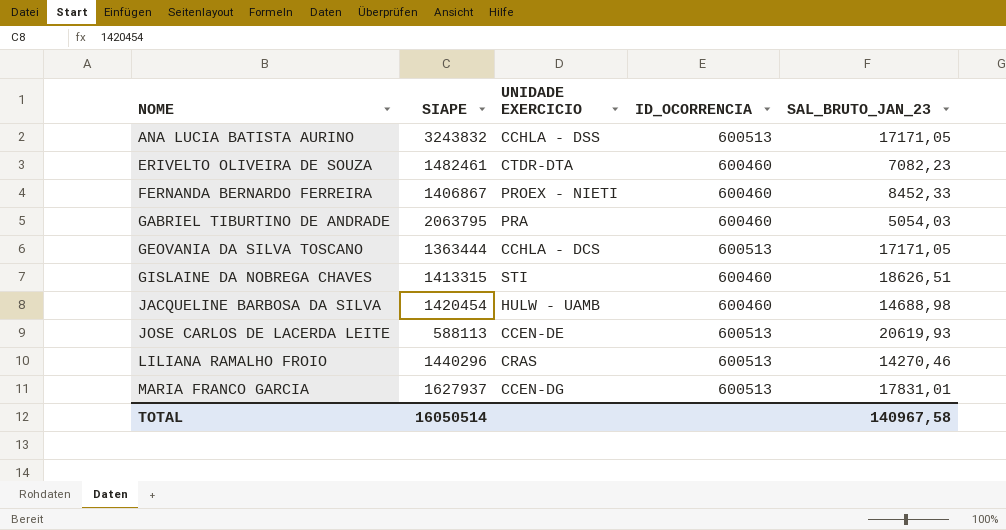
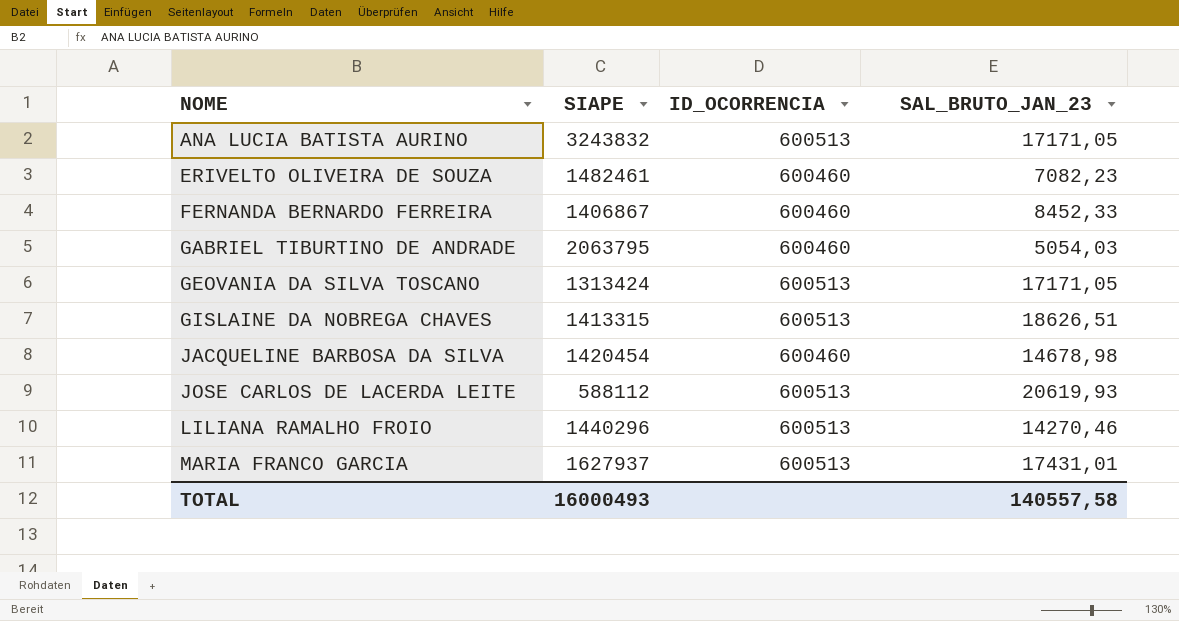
column UNIDADE EXERCICIO | position: 3 -> none
GEOVANIA DA SILVA TOSCANO | SIAPE: 1363444 -> 1313424
GISLAINE DA NOBREGA CHAVES | ID_OCORRENCIA: 600460 -> 600513
JACQUELINE BARBOSA DA SILVA | SAL_BRUTO_JAN_23: 14688,98 -> 14678,98
JOSE CARLOS DE LACERDA LEITE | SIAPE: 588113 -> 588112
MARIA FRANCO GARCIA | SAL_BRUTO_JAN_23: 17831,01 -> 17431,01
TOTAL | SIAPE: 16050514 -> 16000493
TOTAL | SAL_BRUTO_JAN_23: 140967,58 -> 140557,58

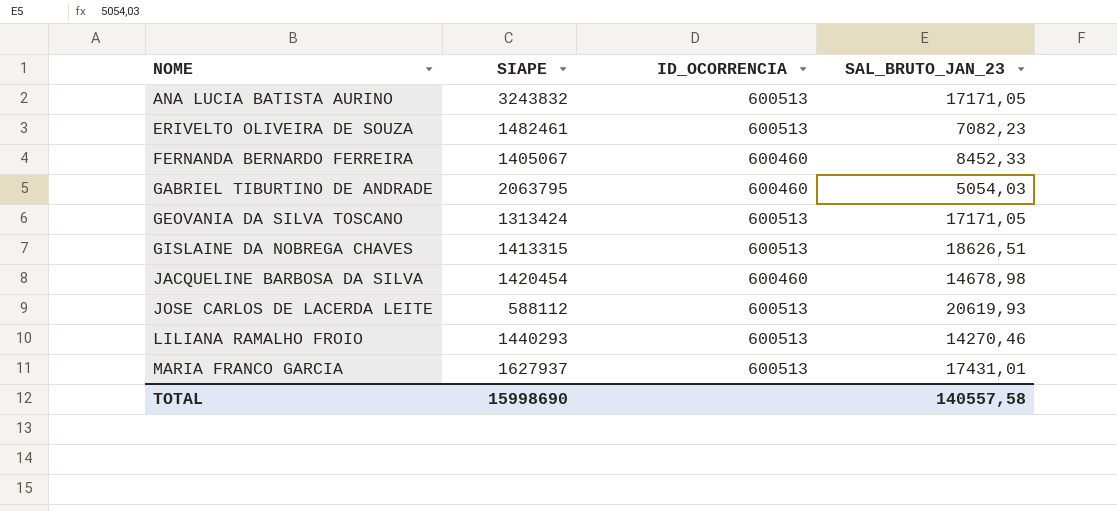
ERIVELTO OLIVEIRA DE SOUZA | ID_OCORRENCIA: 600460 -> 600513
FERNANDA BERNARDO FERREIRA | SIAPE: 1406867 -> 1405067
LILIANA RAMALHO FROIO | SIAPE: 1440296 -> 1440293
TOTAL | SIAPE: 16000493 -> 15998690

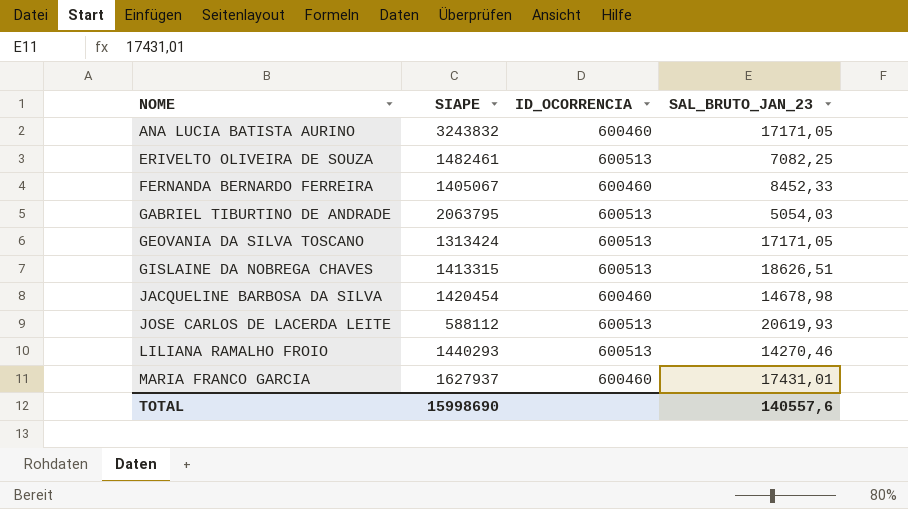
ANA LUCIA BATISTA AURINO | ID_OCORRENCIA: 600513 -> 600460
ERIVELTO OLIVEIRA DE SOUZA | SAL_BRUTO_JAN_23: 7082,23 -> 7082,25
GABRIEL TIBURTINO DE ANDRADE | ID_OCORRENCIA: 600460 -> 600513
MARIA FRANCO GARCIA | ID_OCORRENCIA: 600513 -> 600460
TOTAL | SAL_BRUTO_JAN_23: 140557,58 -> 140557,6

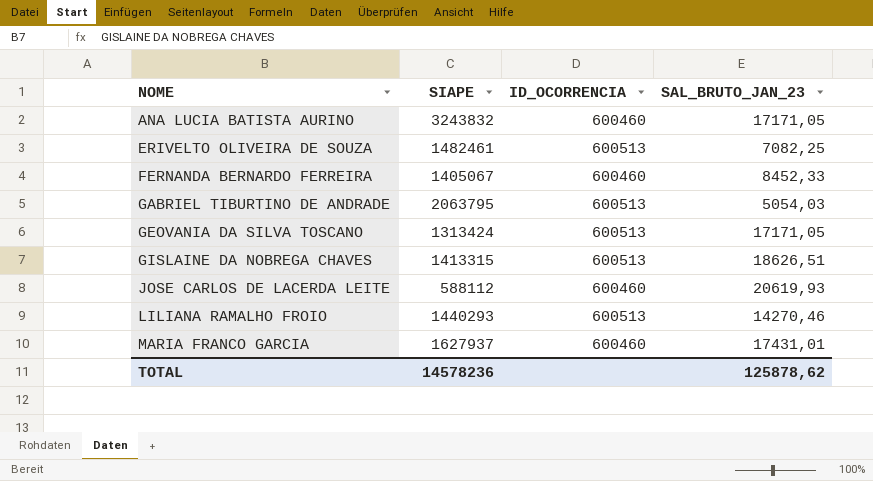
row JACQUELINE BARBOSA DA SILVA: 1420454 | 600460 | 14678,98 -> none
JOSE CARLOS DE LACERDA LEITE | ID_OCORRENCIA: 600513 -> 600460
TOTAL | SIAPE: 15998690 -> 14578236
TOTAL | SAL_BRUTO_JAN_23: 140557,6 -> 125878,62

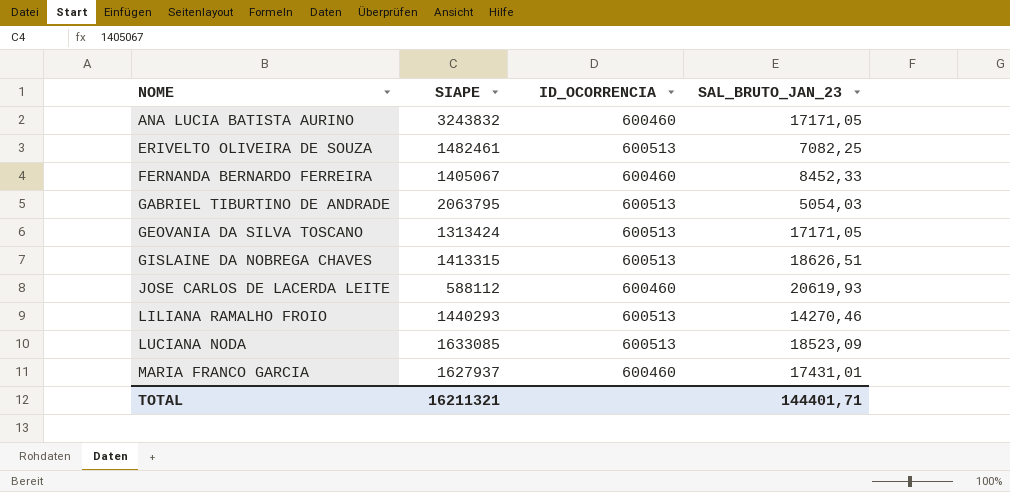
row LUCIANA NODA: none -> 1633085 | 600513 | 18523,09
TOTAL | SIAPE: 14578236 -> 16211321
TOTAL | SAL_BRUTO_JAN_23: 125878,62 -> 144401,71

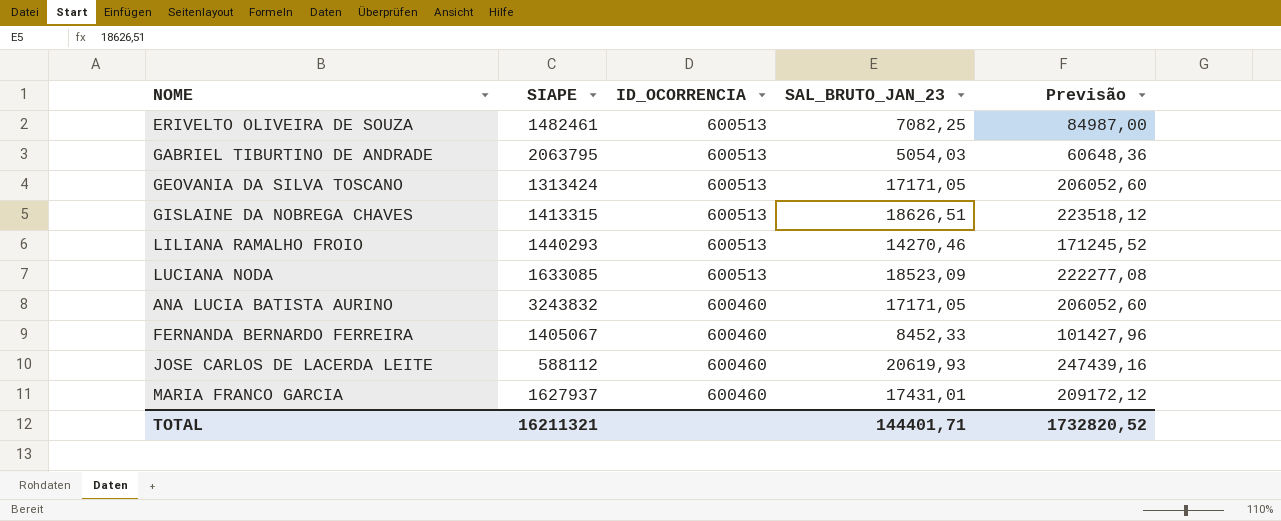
row order: NOME ascending -> ID_OCORRENCIA descending
column Previsão | formula: none -> [SAL_BRUTO_JAN_23] * 12

